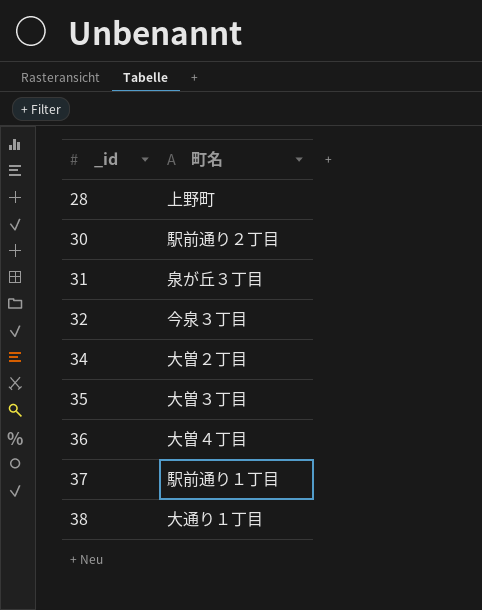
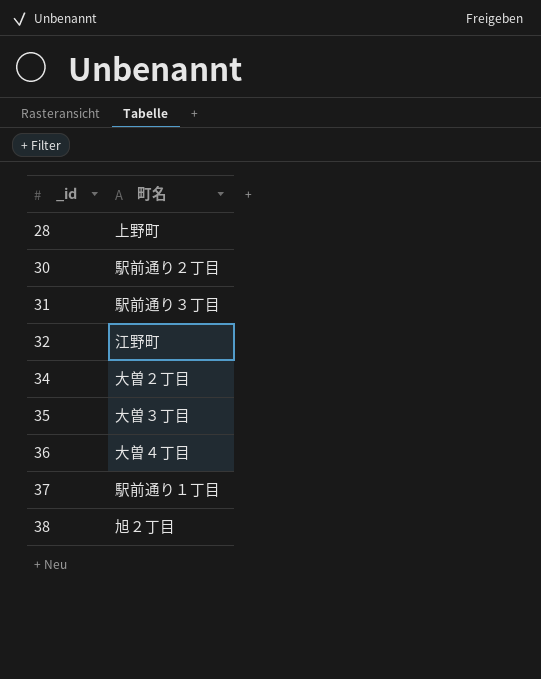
31 | 町名: 泉が丘３丁目 -> 駅前通り３丁目
32 | 町名: 今泉３丁目 -> 江野町
38 | 町名: 大通り１丁目 -> 旭２丁目

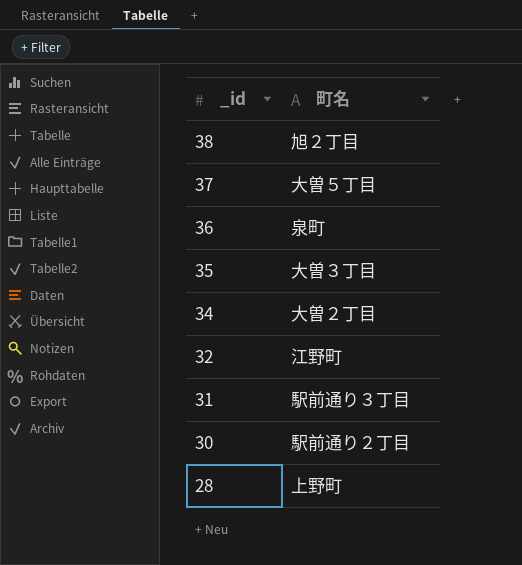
row order: _id ascending -> _id descending
37 | 町名: 駅前通り１丁目 -> 大曽５丁目
36 | 町名: 大曽４丁目 -> 泉町

